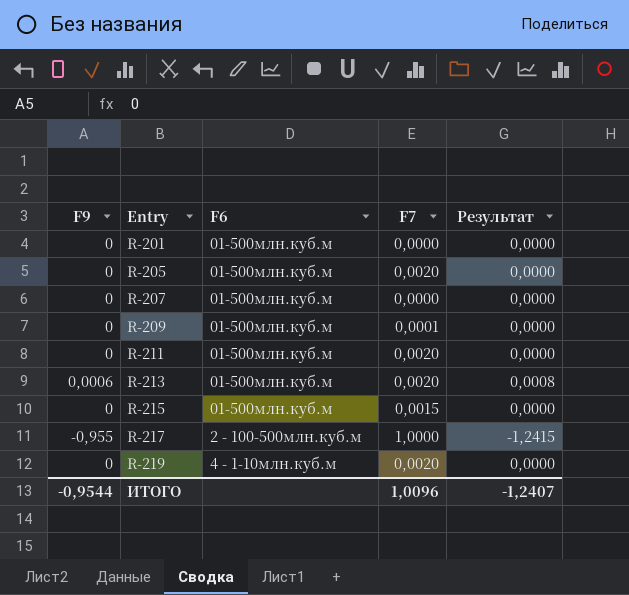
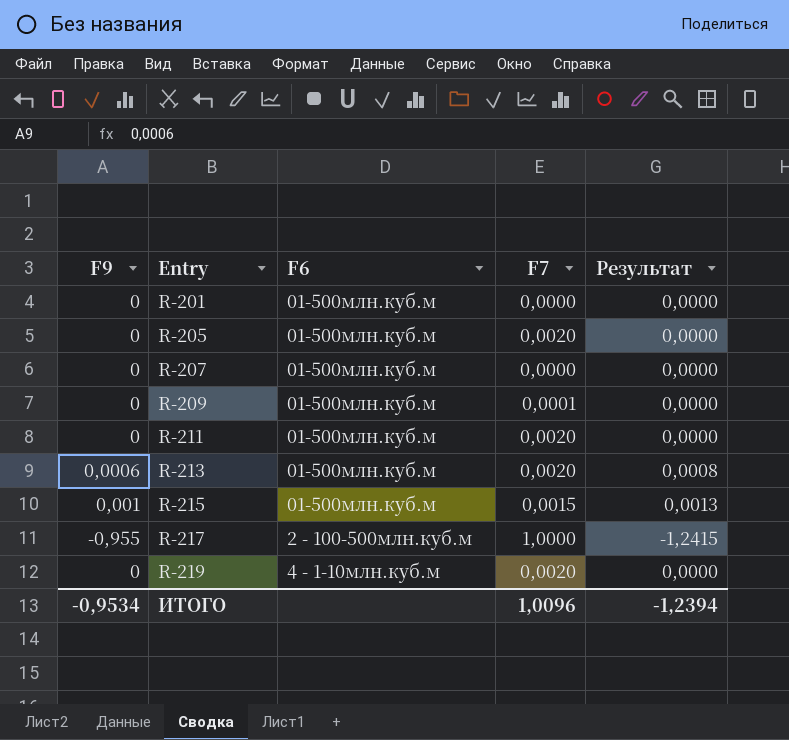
R-215 | F9: 0 -> 0,001
R-215 | Результат: 0,0000 -> 0,0013
ИТОГО | F9: -0,9544 -> -0,9534
ИТОГО | Результат: -1,2407 -> -1,2394

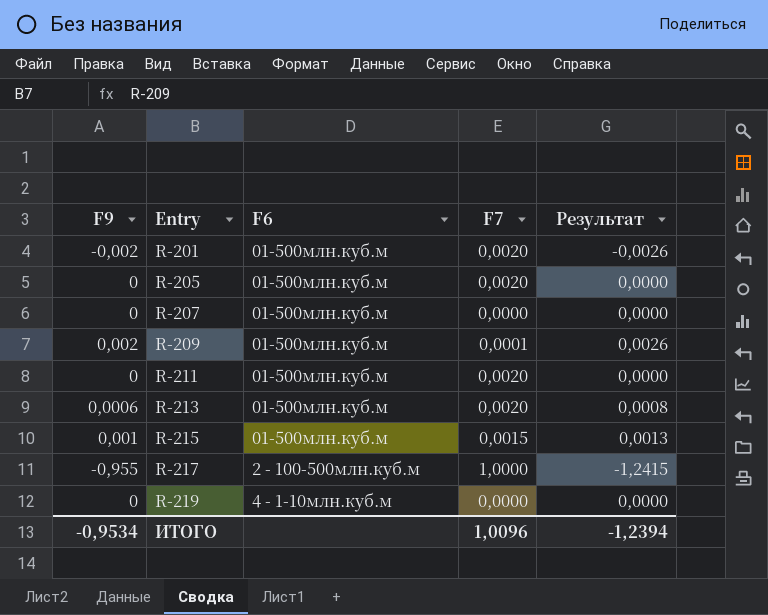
R-201 | F9: 0 -> -0,002
R-201 | F7: 0,0000 -> 0,0020
R-201 | Результат: 0,0000 -> -0,0026
R-209 | F9: 0 -> 0,002
R-209 | Результат: 0,0000 -> 0,0026
R-219 | F7: 0,0020 -> 0,0000

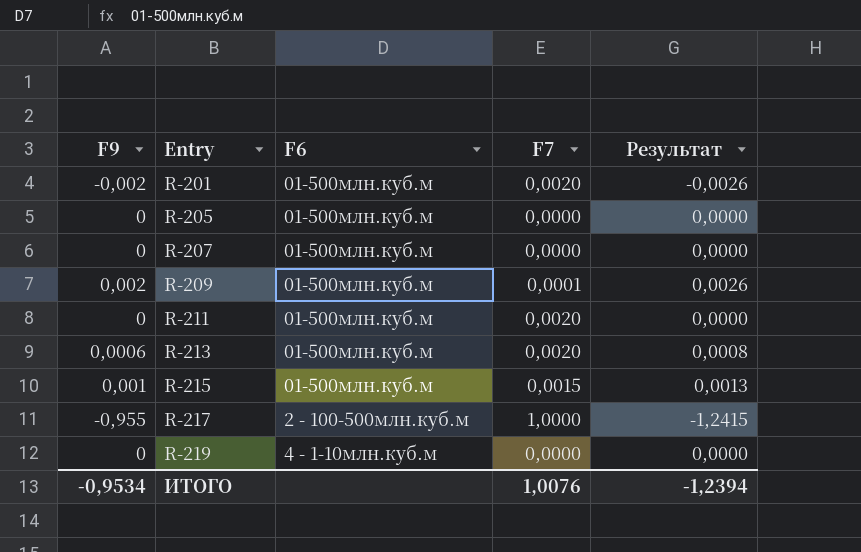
R-205 | F7: 0,0020 -> 0,0000
ИТОГО | F7: 1,0096 -> 1,0076

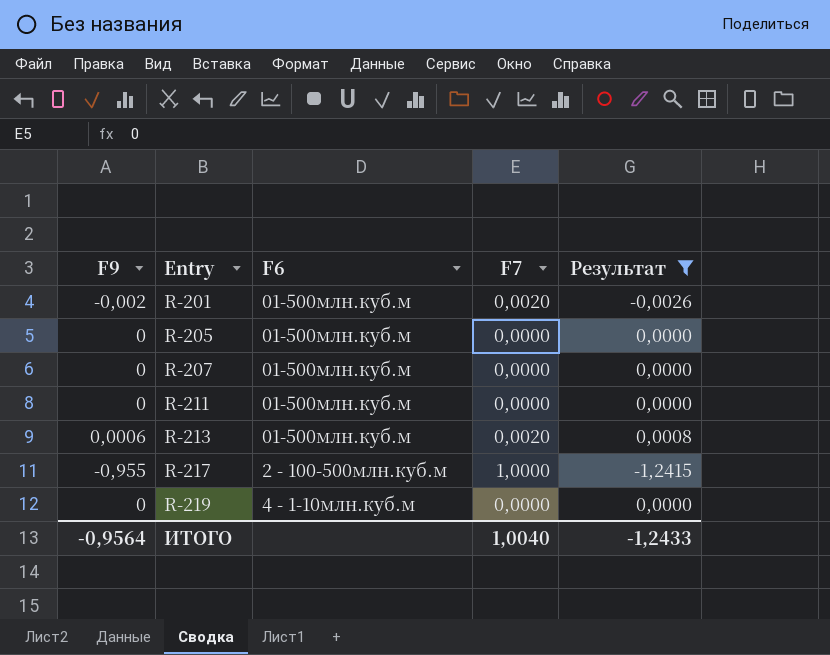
filter: none -> Результат <= 0,0008
R-211 | F7: 0,0020 -> 0,0000
ИТОГО | F9: -0,9534 -> -0,9564
ИТОГО | F7: 1,0076 -> 1,0040
ИТОГО | Результат: -1,2394 -> -1,2433

